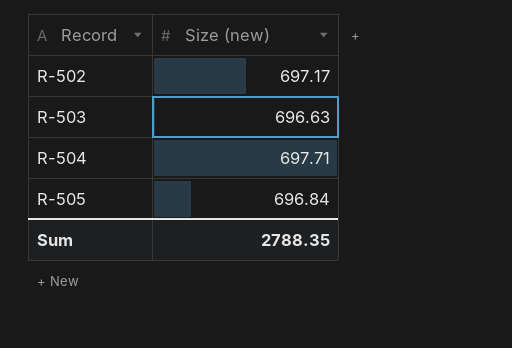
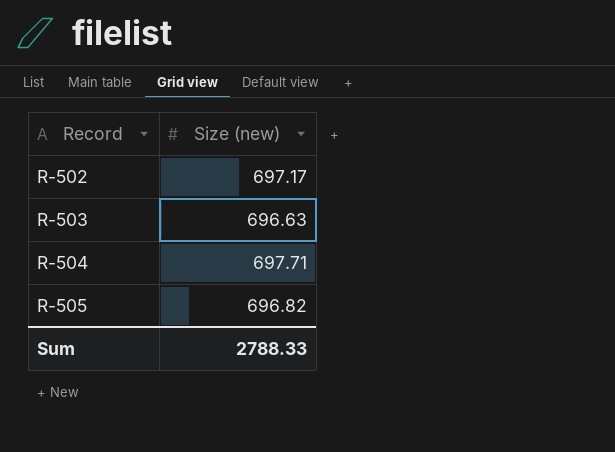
R-505 | Size (new): 696.84 -> 696.82
Sum | Size (new): 2788.35 -> 2788.33

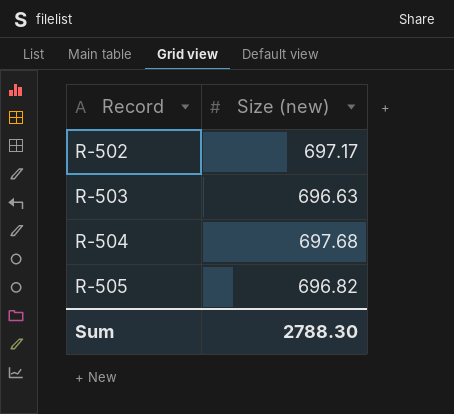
R-504 | Size (new): 697.71 -> 697.68
Sum | Size (new): 2788.33 -> 2788.30

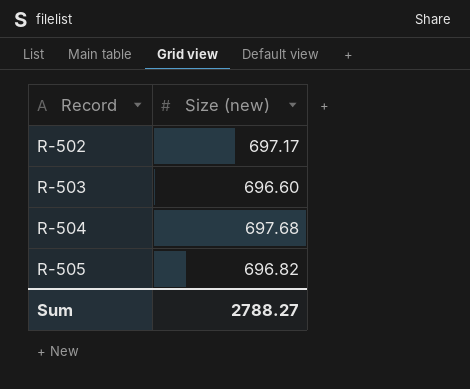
R-503 | Size (new): 696.63 -> 696.60
Sum | Size (new): 2788.30 -> 2788.27

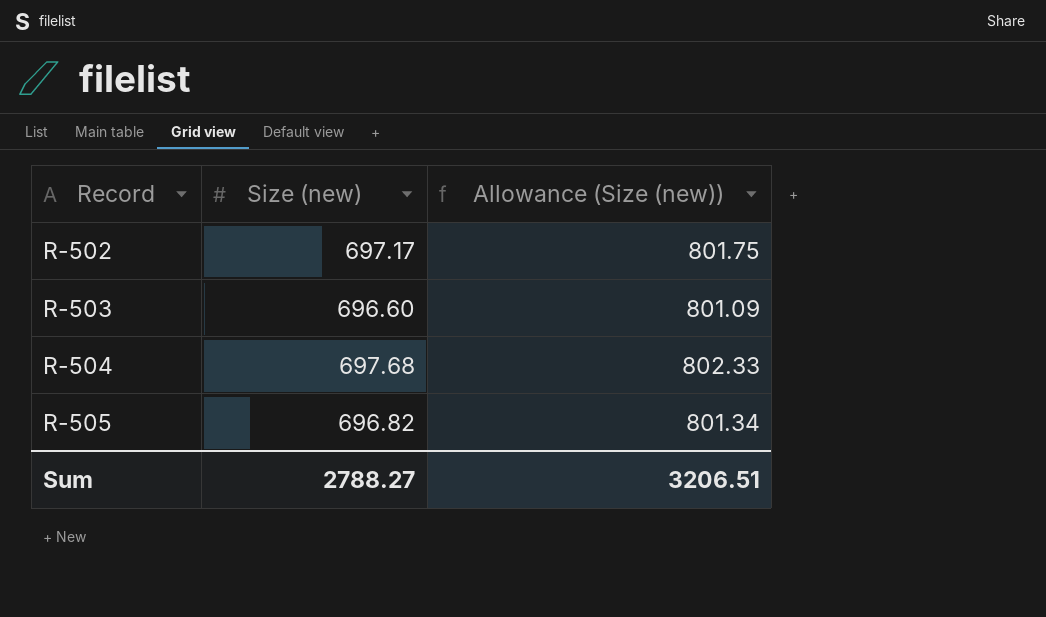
column Allowance (Size (new)) | formula: none -> [Size (new)] * 1.15

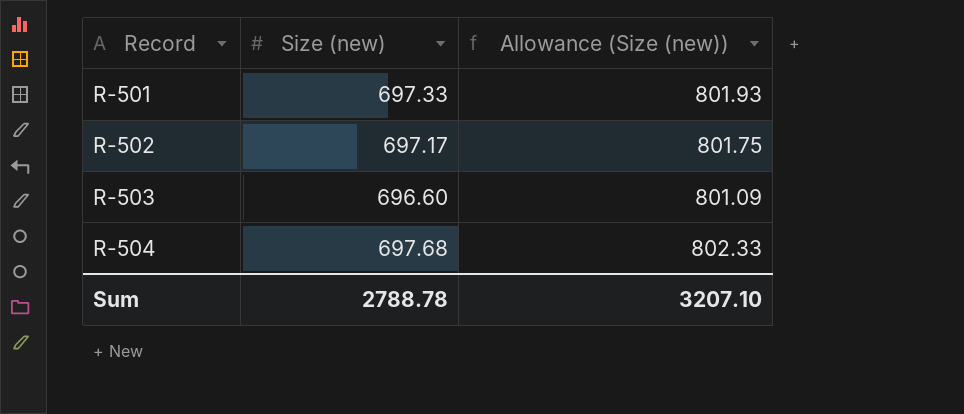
row R-505: 696.82 | 801.34 -> none
row R-501: none -> 697.33 | 801.93
Sum | Size (new): 2788.27 -> 2788.78
Sum | Allowance (Size (new)): 3206.51 -> 3207.10

